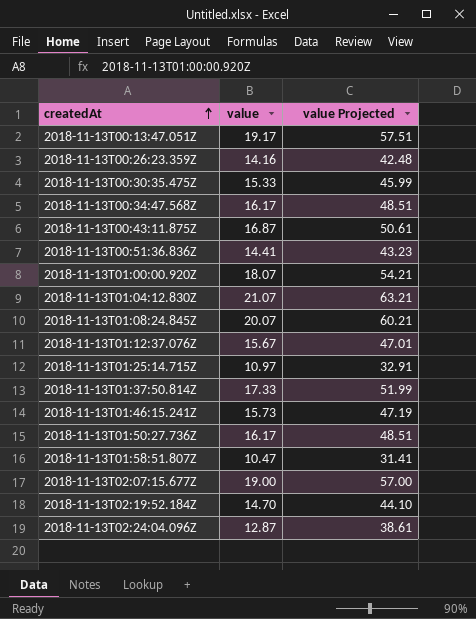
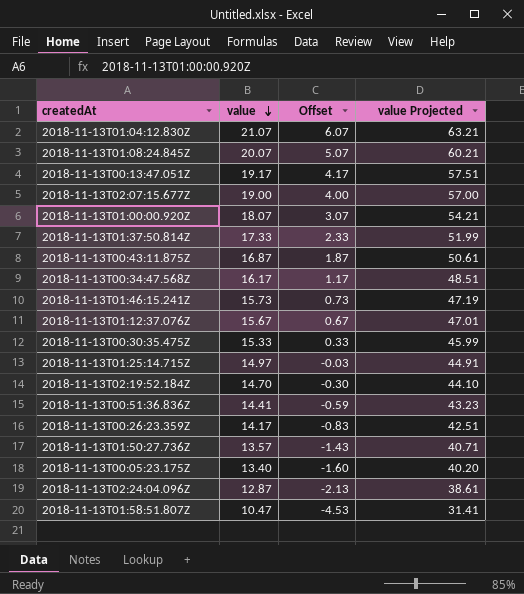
row order: createdAt ascending -> value descending
column Offset | formula: none -> [value] - 15
2018-11-13T01:25:14.715Z | value: 10.97 -> 14.97
2018-11-13T01:25:14.715Z | value Projected: 32.91 -> 44.91
2018-11-13T00:26:23.359Z | value: 14.16 -> 14.17
2018-11-13T00:26:23.359Z | value Projected: 42.48 -> 42.51
2018-11-13T01:50:27.736Z | value: 16.17 -> 13.57
2018-11-13T01:50:27.736Z | value Projected: 48.51 -> 40.71
row 2018-11-13T00:05:23.175Z: none -> 13.40 | -1.60 | 40.20

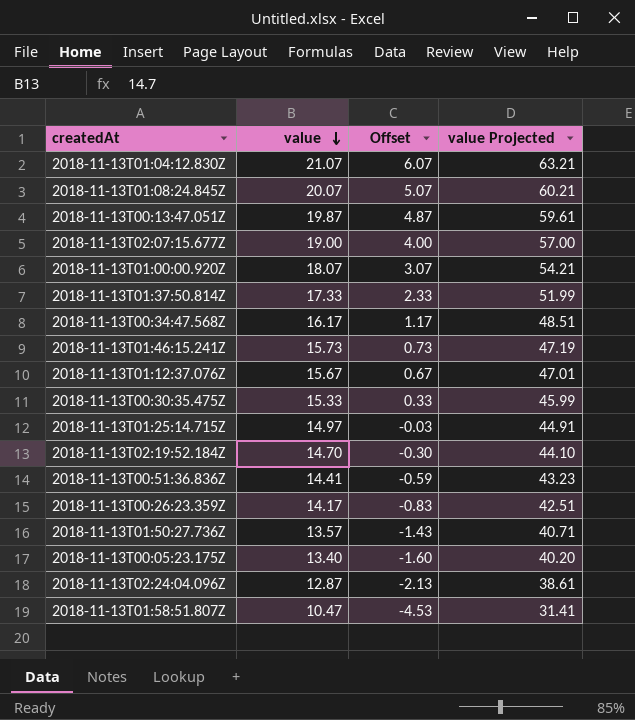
row 2018-11-13T00:43:11.875Z: 16.87 | 1.87 | 50.61 -> none
2018-11-13T00:13:47.051Z | value: 19.17 -> 19.87
2018-11-13T00:13:47.051Z | Offset: 4.17 -> 4.87
2018-11-13T00:13:47.051Z | value Projected: 57.51 -> 59.61

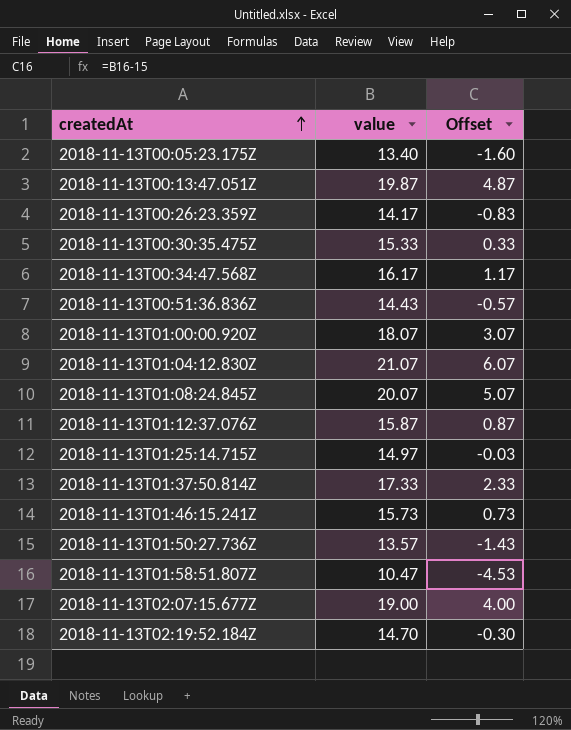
row order: value descending -> createdAt ascending
column value Projected | formula: [value] * 3 -> none
row 2018-11-13T02:24:04.096Z: 12.87 | -2.13 | 38.61 -> none
2018-11-13T00:51:36.836Z | value: 14.41 -> 14.43
2018-11-13T00:51:36.836Z | Offset: -0.59 -> -0.57
2018-11-13T01:12:37.076Z | value: 15.67 -> 15.87
2018-11-13T01:12:37.076Z | Offset: 0.67 -> 0.87

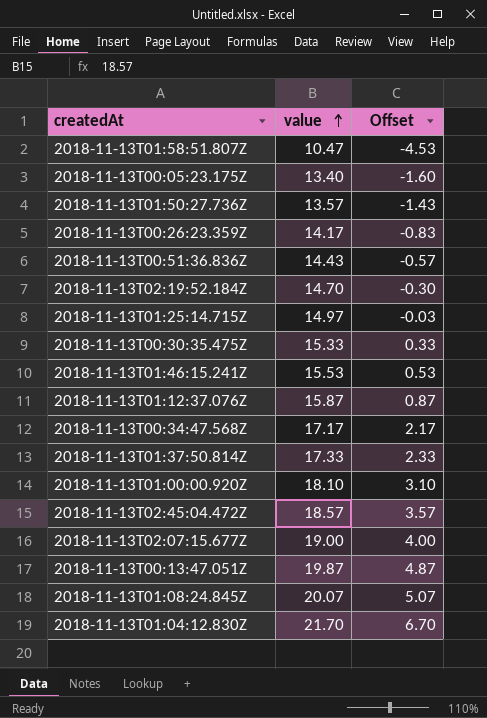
row order: createdAt ascending -> value ascending
2018-11-13T01:46:15.241Z | value: 15.73 -> 15.53
2018-11-13T01:46:15.241Z | Offset: 0.73 -> 0.53
2018-11-13T00:34:47.568Z | value: 16.17 -> 17.17
2018-11-13T00:34:47.568Z | Offset: 1.17 -> 2.17
2018-11-13T01:00:00.920Z | value: 18.07 -> 18.10
2018-11-13T01:00:00.920Z | Offset: 3.07 -> 3.10
row 2018-11-13T02:45:04.472Z: none -> 18.57 | 3.57
2018-11-13T01:04:12.830Z | value: 21.07 -> 21.70
2018-11-13T01:04:12.830Z | Offset: 6.07 -> 6.70

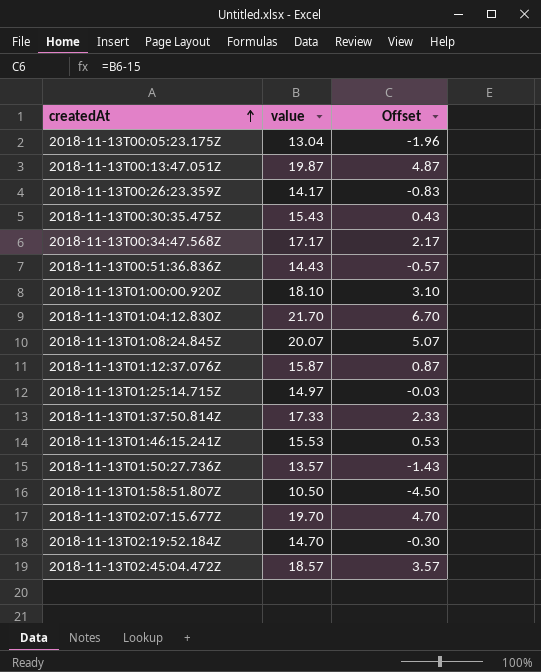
row order: value ascending -> createdAt ascending
2018-11-13T00:05:23.175Z | value: 13.40 -> 13.04
2018-11-13T00:05:23.175Z | Offset: -1.60 -> -1.96
2018-11-13T00:30:35.475Z | value: 15.33 -> 15.43
2018-11-13T00:30:35.475Z | Offset: 0.33 -> 0.43
2018-11-13T01:58:51.807Z | value: 10.47 -> 10.50
2018-11-13T01:58:51.807Z | Offset: -4.53 -> -4.50
2018-11-13T02:07:15.677Z | value: 19.00 -> 19.70
2018-11-13T02:07:15.677Z | Offset: 4.00 -> 4.70

